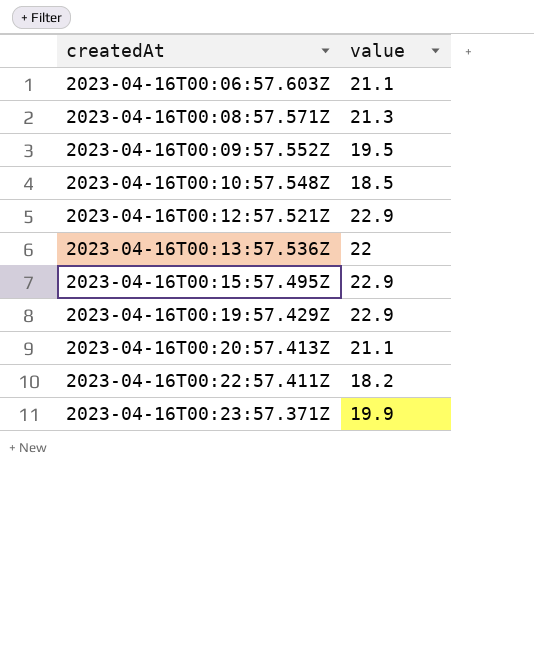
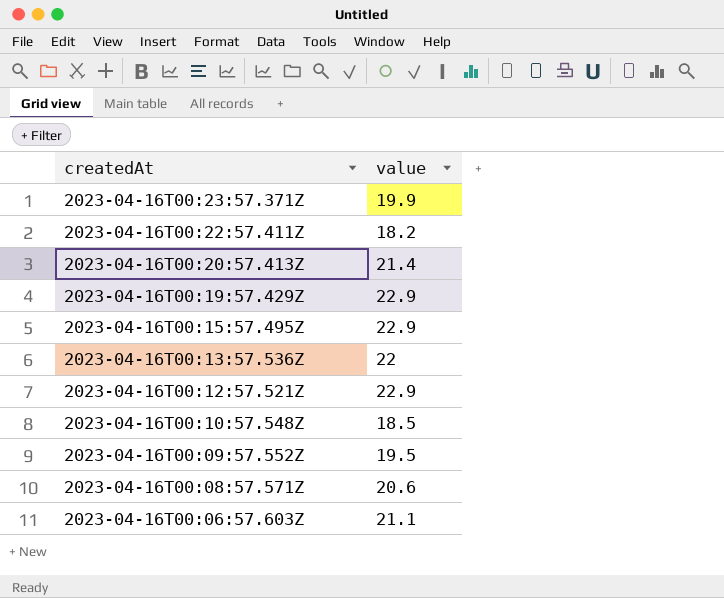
row order: createdAt ascending -> createdAt descending
2023-04-16T00:20:57.413Z | value: 21.1 -> 21.4
2023-04-16T00:08:57.571Z | value: 21.3 -> 20.6

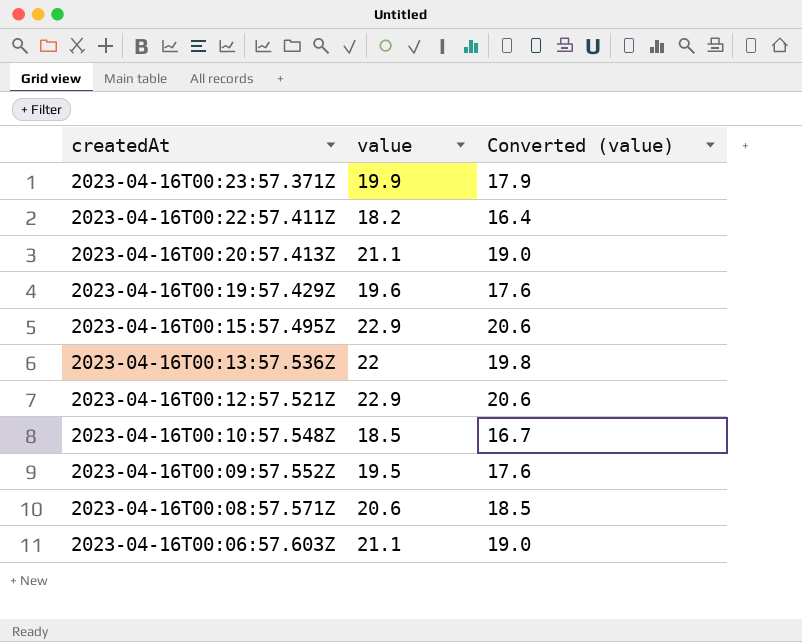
column Converted (value) | formula: none -> [value] * 0.9
2023-04-16T00:20:57.413Z | value: 21.4 -> 21.1
2023-04-16T00:19:57.429Z | value: 22.9 -> 19.6

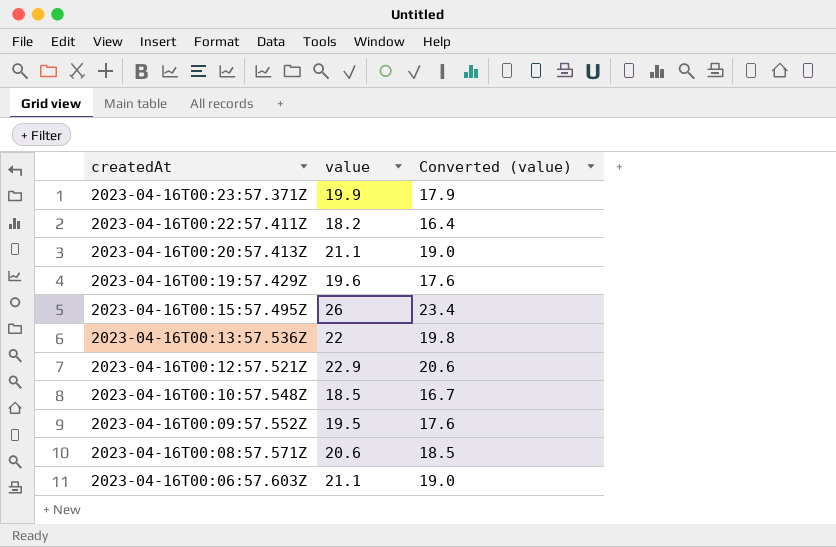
2023-04-16T00:15:57.495Z | value: 22.9 -> 26
2023-04-16T00:15:57.495Z | Converted (value): 20.6 -> 23.4

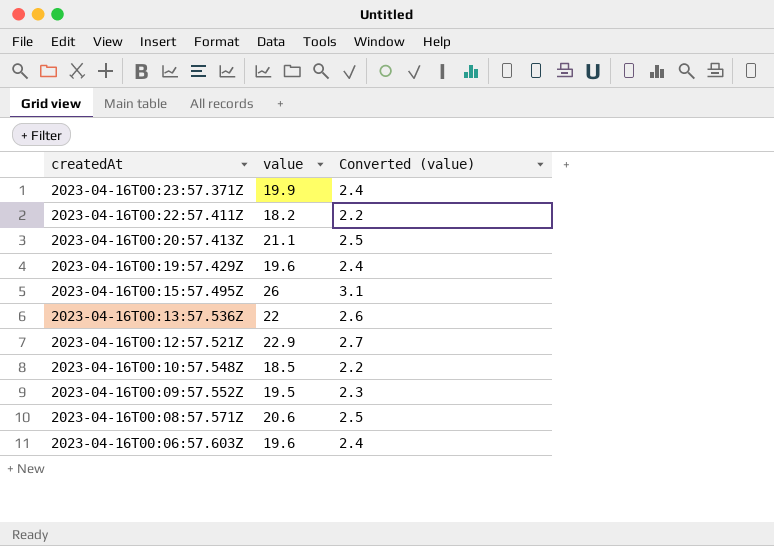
column Converted (value) | formula: [value] * 0.9 -> [value] * 0.12
2023-04-16T00:06:57.603Z | value: 21.1 -> 19.6

